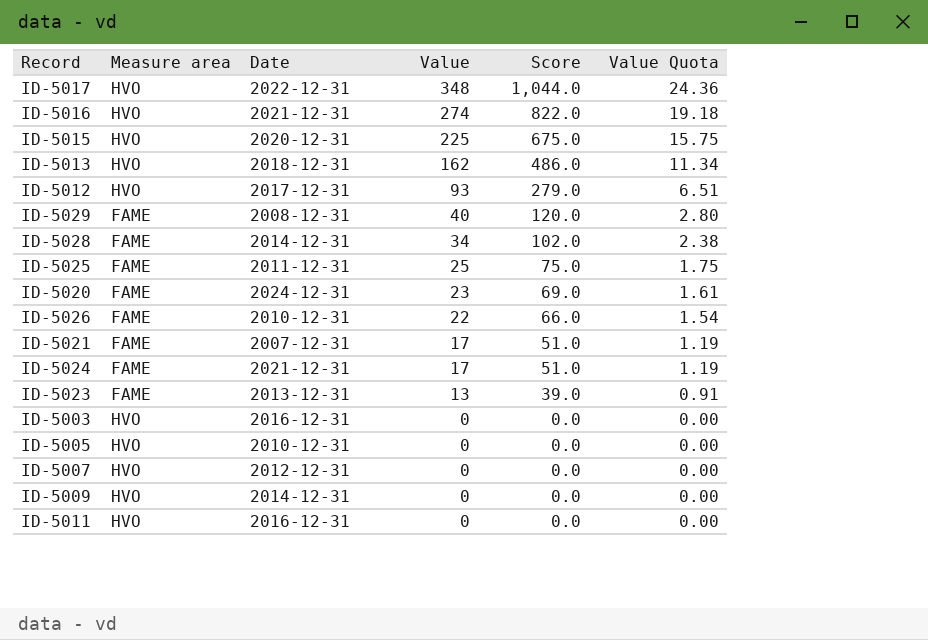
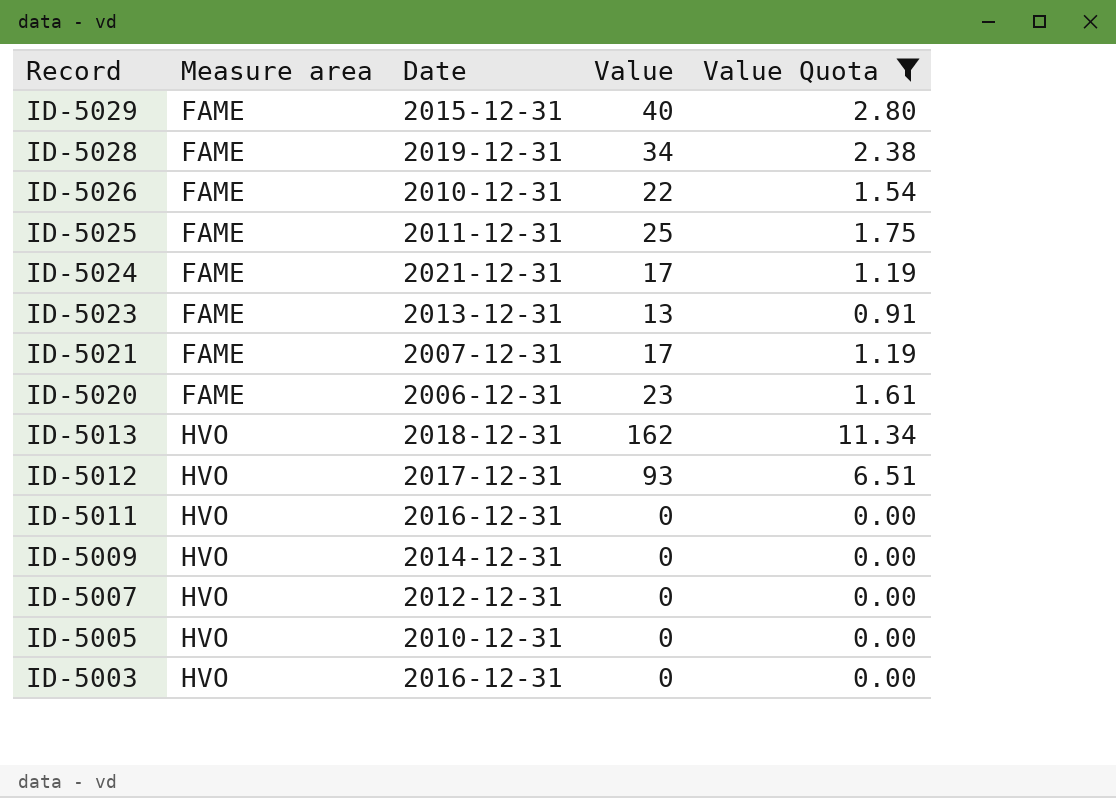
filter: none -> Value Quota <= 11.34
row order: Value descending -> Record descending
column Score | formula: [Value] * 3 -> none
ID-5029 | Date: 2008-12-31 -> 2015-12-31
ID-5028 | Date: 2014-12-31 -> 2019-12-31
ID-5020 | Date: 2024-12-31 -> 2006-12-31

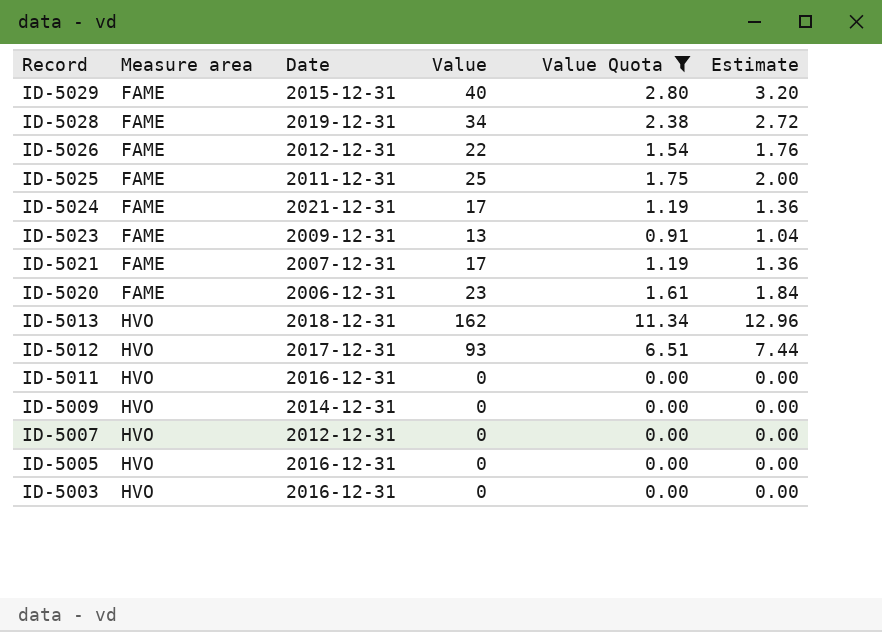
column Estimate | formula: none -> [Value] * 0.08
ID-5026 | Date: 2010-12-31 -> 2012-12-31
ID-5023 | Date: 2013-12-31 -> 2009-12-31
ID-5005 | Date: 2010-12-31 -> 2016-12-31

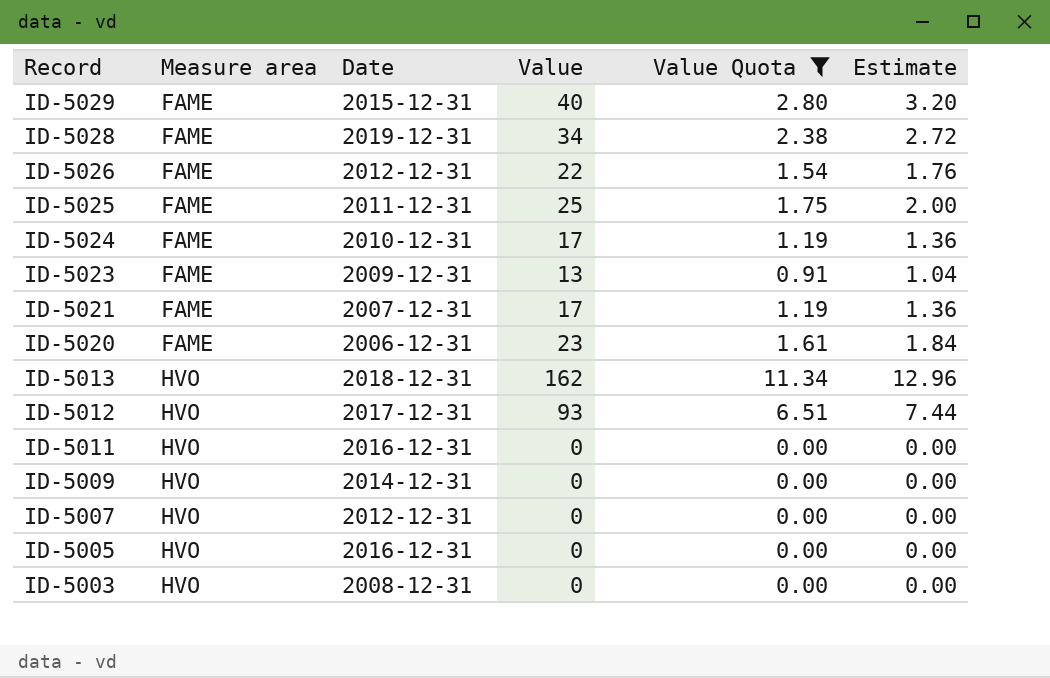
ID-5024 | Date: 2021-12-31 -> 2010-12-31
ID-5003 | Date: 2016-12-31 -> 2008-12-31

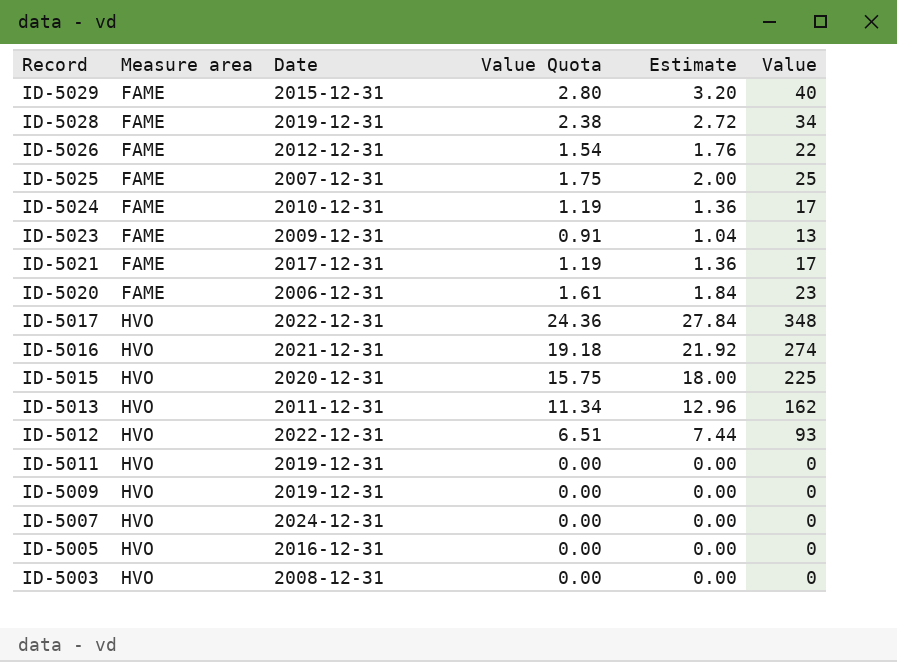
filter: Value Quota <= 11.34 -> none
column Value | position: 4 -> 6
ID-5025 | Date: 2011-12-31 -> 2007-12-31
ID-5021 | Date: 2007-12-31 -> 2017-12-31
ID-5013 | Date: 2018-12-31 -> 2011-12-31
ID-5012 | Date: 2017-12-31 -> 2022-12-31
ID-5011 | Date: 2016-12-31 -> 2019-12-31
ID-5009 | Date: 2014-12-31 -> 2019-12-31
ID-5007 | Date: 2012-12-31 -> 2024-12-31

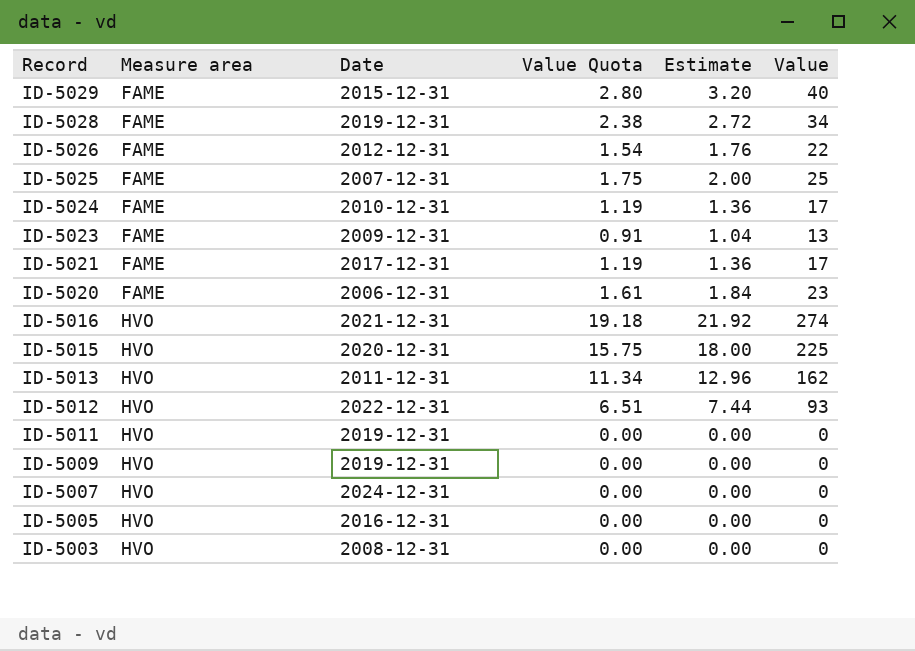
row ID-5017: HVO | 2022-12-31 | 24.36 | 27.84 | 348 -> none

